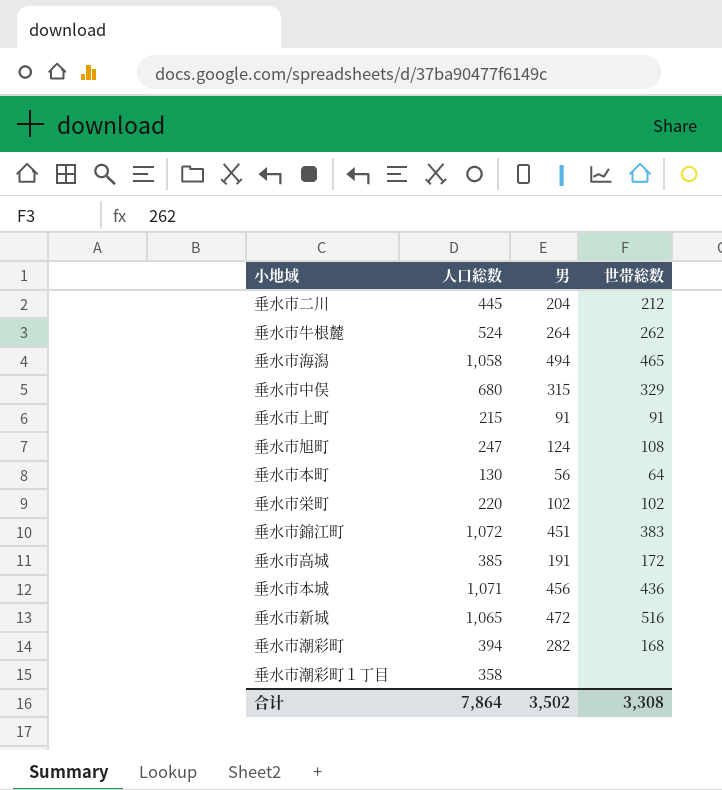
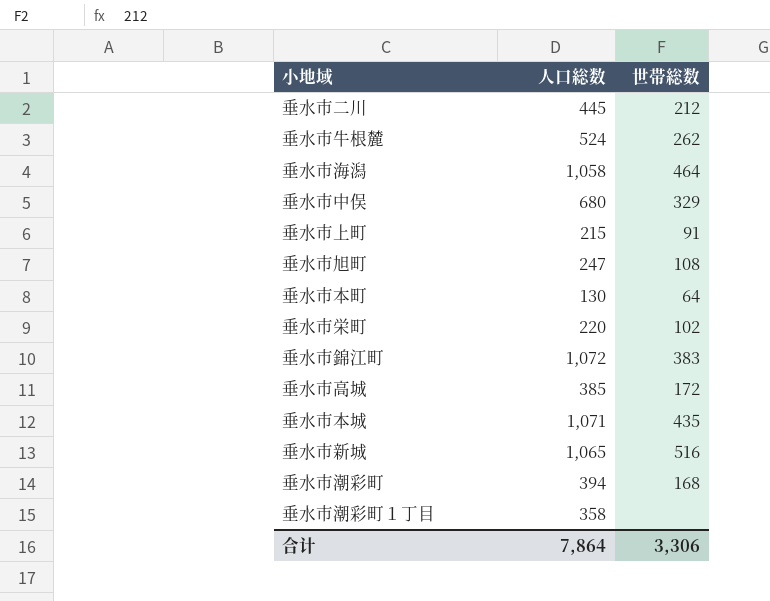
column 男 | position: 3 -> none
垂水市海潟 | 世帯総数: 465 -> 464
垂水市本城 | 世帯総数: 436 -> 435
合计 | 世帯総数: 3,308 -> 3,306

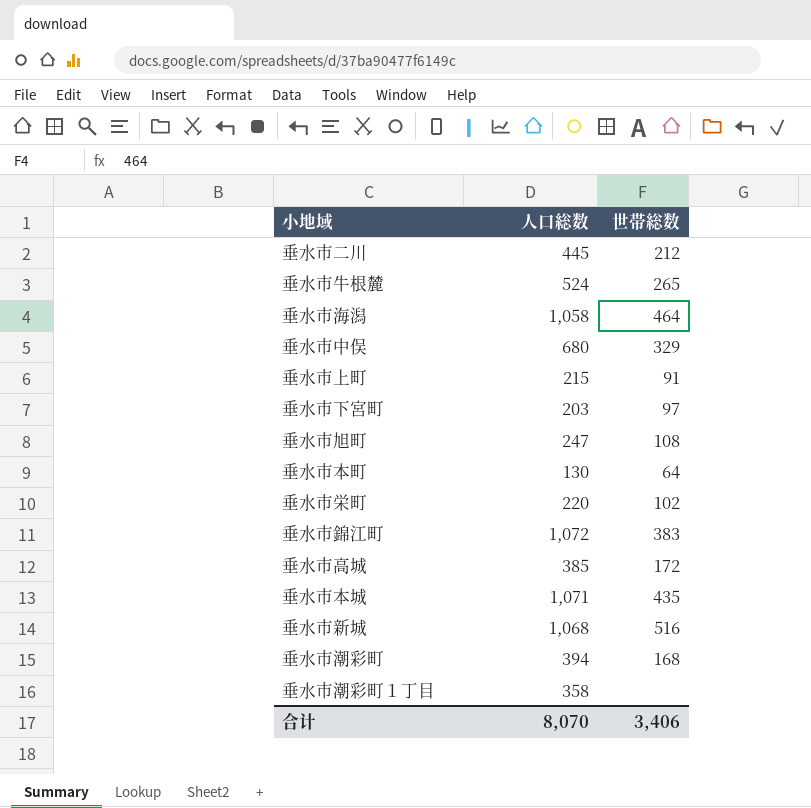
垂水市牛根麓 | 世帯総数: 262 -> 265
row 垂水市下宮町: none -> 203 | 97
垂水市新城 | 人口総数: 1,065 -> 1,068
合计 | 人口総数: 7,864 -> 8,070
合计 | 世帯総数: 3,306 -> 3,406

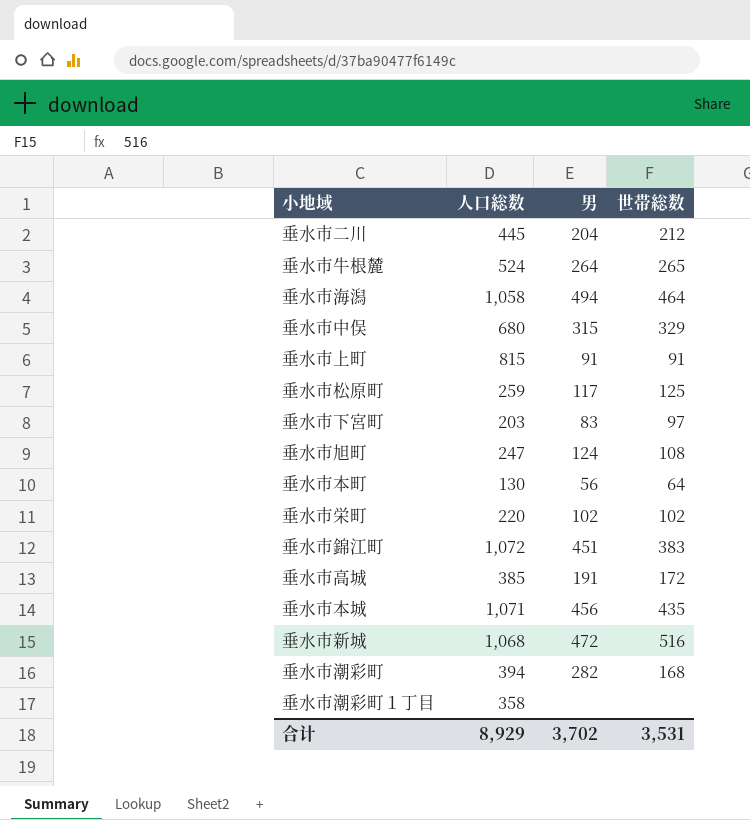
column 男 | position: none -> 3
垂水市上町 | 人口総数: 215 -> 815
row 垂水市松原町: none -> 259 | 117 | 125
合计 | 人口総数: 8,070 -> 8,929
合计 | 世帯総数: 3,406 -> 3,531

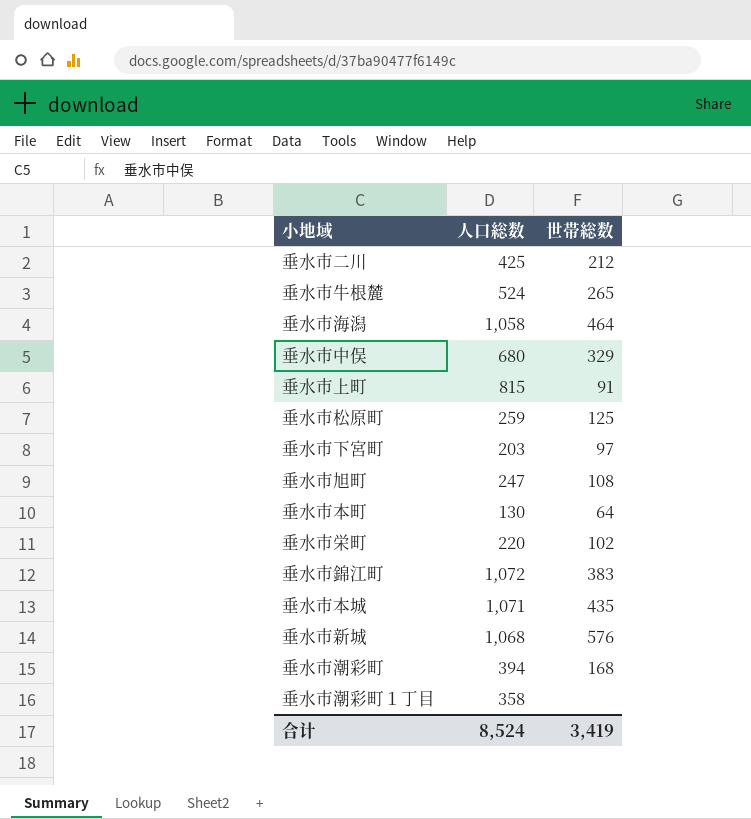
column 男 | position: 3 -> none
row 垂水市高城: 385 | 191 | 172 -> none
垂水市二川 | 人口総数: 445 -> 425
垂水市新城 | 世帯総数: 516 -> 576
合计 | 人口総数: 8,929 -> 8,524
合计 | 世帯総数: 3,531 -> 3,419

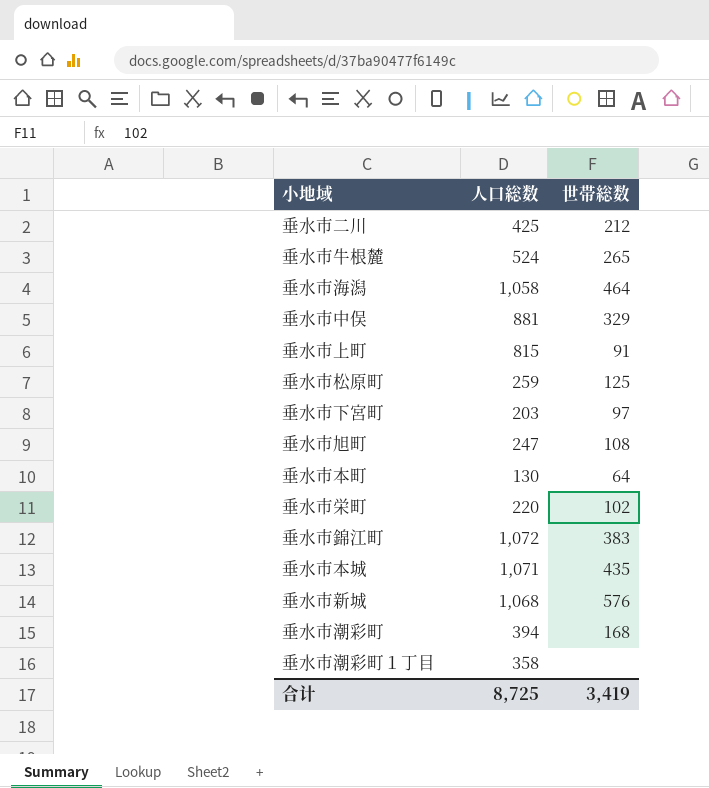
垂水市中俣 | 人口総数: 680 -> 881
合计 | 人口総数: 8,524 -> 8,725

